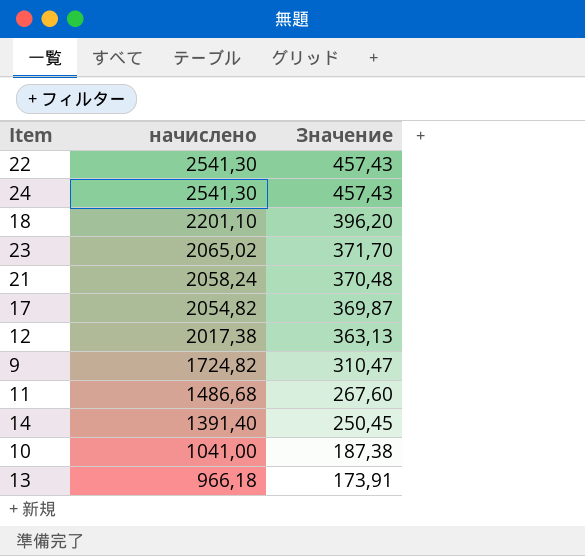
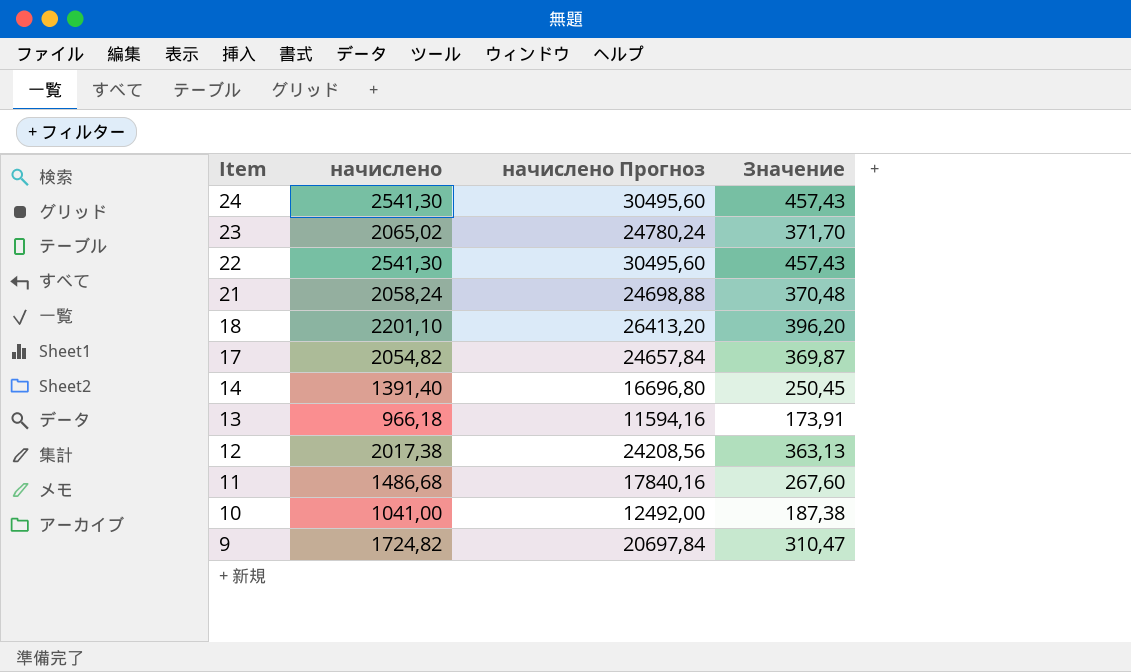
row order: начислено descending -> Item descending
column начислено Прогноз | formula: none -> [начислено] * 12

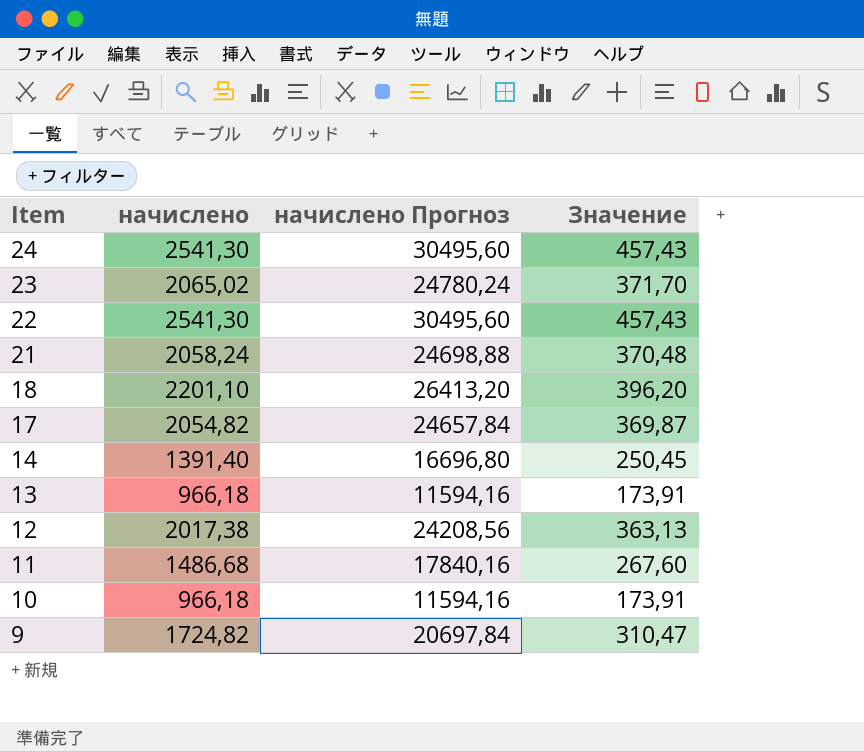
10 | начислено: 1041,00 -> 966,18
10 | начислено Прогноз: 12492,00 -> 11594,16
10 | Значение: 187,38 -> 173,91

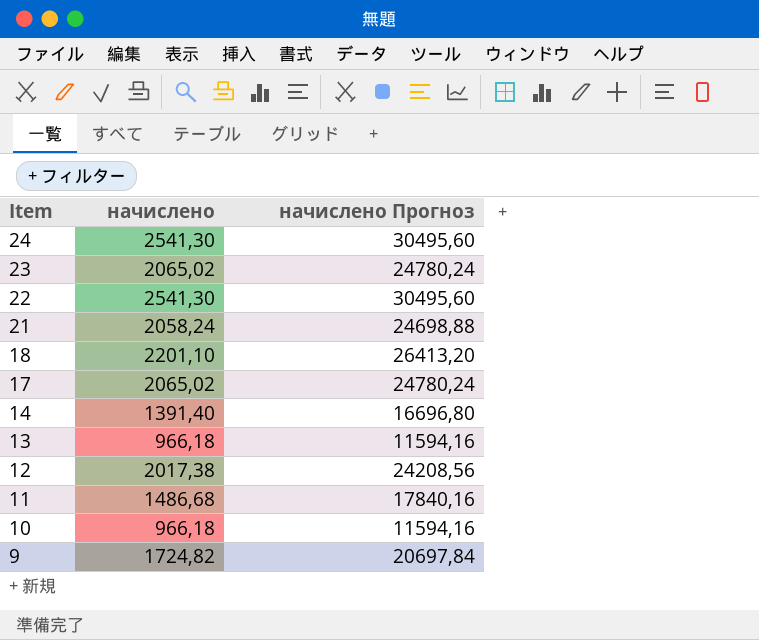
column Значение | formula: [начислено] * 0,18 -> none
17 | начислено: 2054,82 -> 2065,02
17 | начислено Прогноз: 24657,84 -> 24780,24

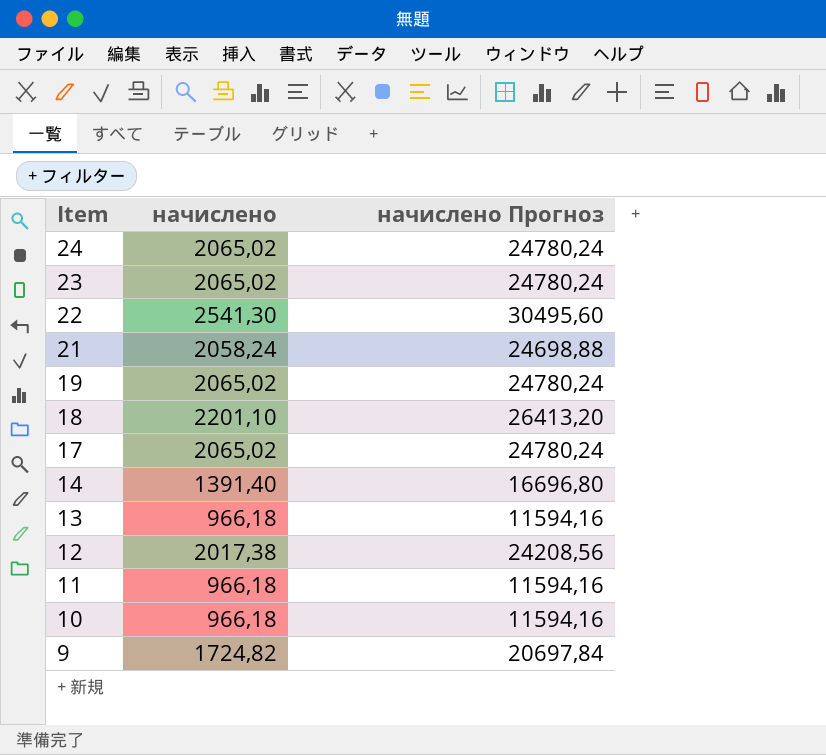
24 | начислено: 2541,30 -> 2065,02
24 | начислено Прогноз: 30495,60 -> 24780,24
row 19: none -> 2065,02 | 24780,24
11 | начислено: 1486,68 -> 966,18
11 | начислено Прогноз: 17840,16 -> 11594,16

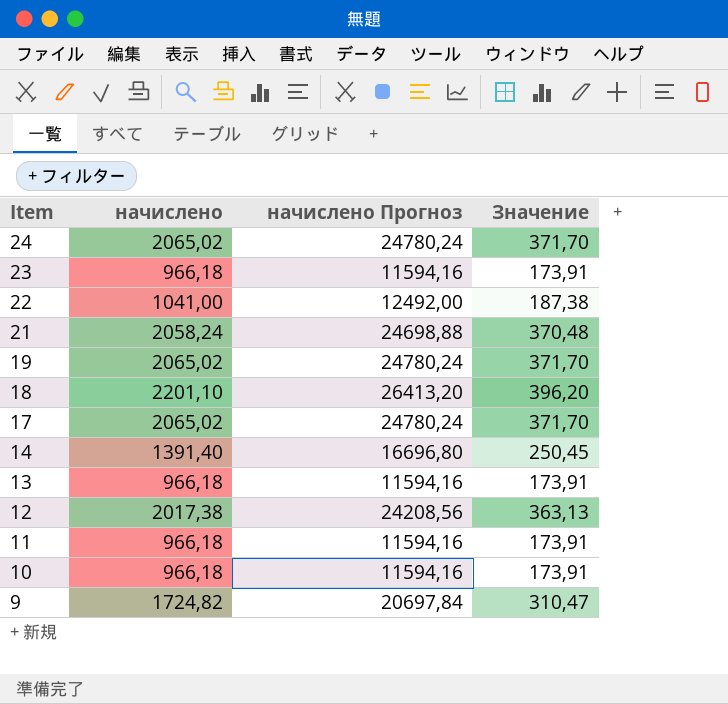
column Значение | formula: none -> [начислено] * 0,18
23 | начислено: 2065,02 -> 966,18
23 | начислено Прогноз: 24780,24 -> 11594,16
22 | начислено: 2541,30 -> 1041,00
22 | начислено Прогноз: 30495,60 -> 12492,00

